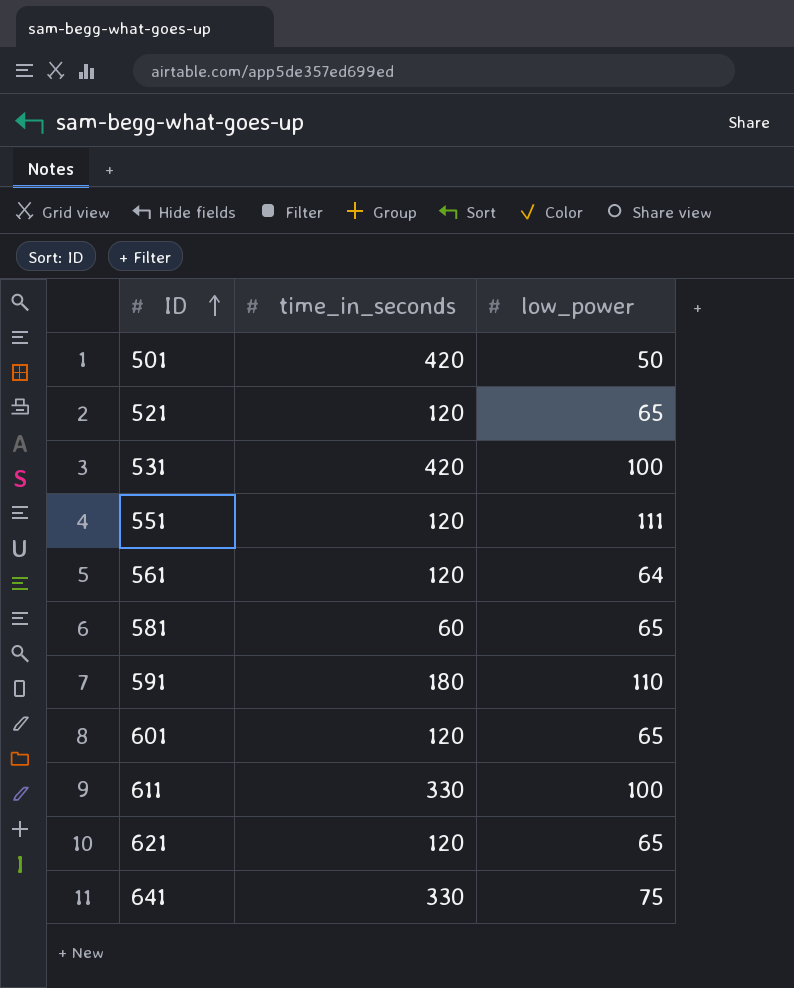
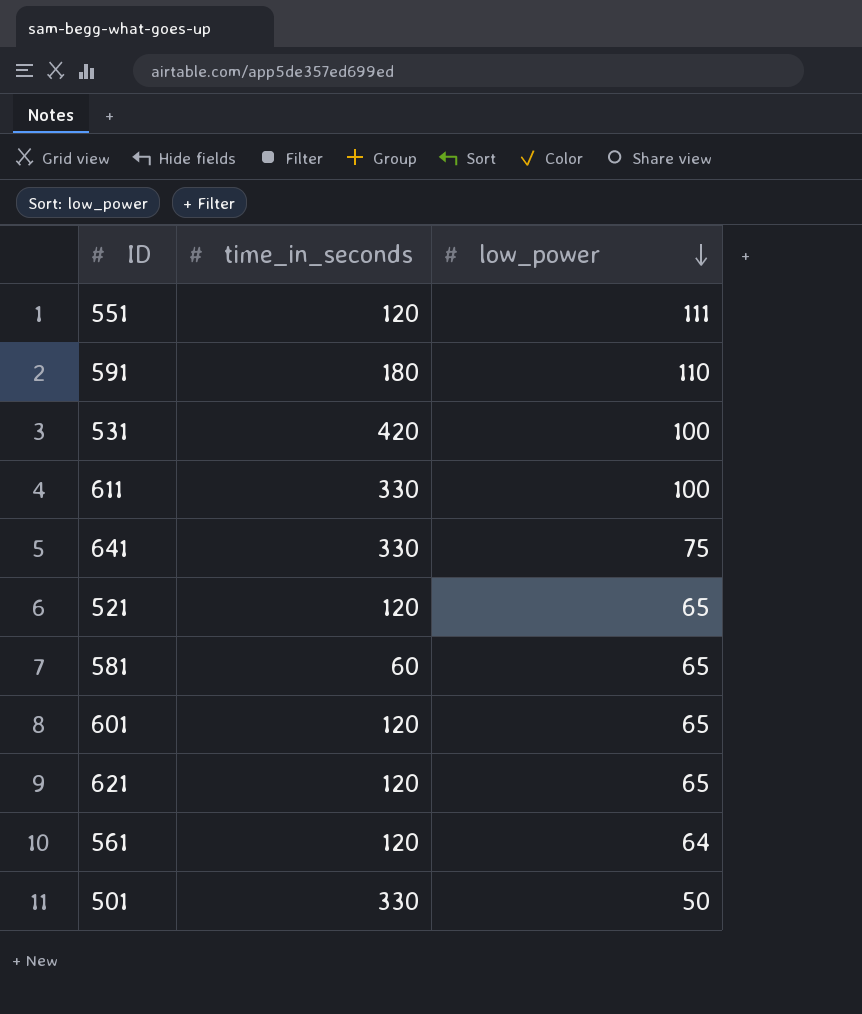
row order: ID ascending -> low_power descending
501 | time_in_seconds: 420 -> 330

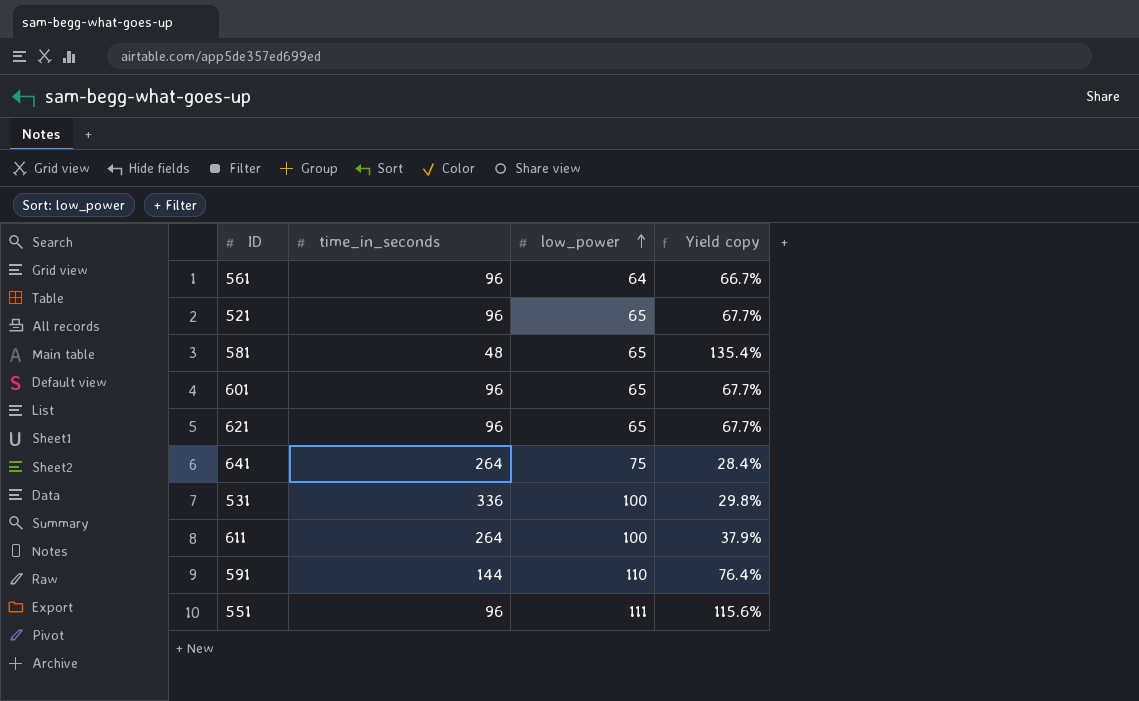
row order: low_power descending -> low_power ascending
column Yield copy | formula: none -> [low_power] / [time_in_seconds]
row 501: 330 | 50 -> none
561 | time_in_seconds: 120 -> 96
521 | time_in_seconds: 120 -> 96
581 | time_in_seconds: 60 -> 48
601 | time_in_seconds: 120 -> 96
621 | time_in_seconds: 120 -> 96
641 | time_in_seconds: 330 -> 264
531 | time_in_seconds: 420 -> 336
611 | time_in_seconds: 330 -> 264
591 | time_in_seconds: 180 -> 144
551 | time_in_seconds: 120 -> 96

